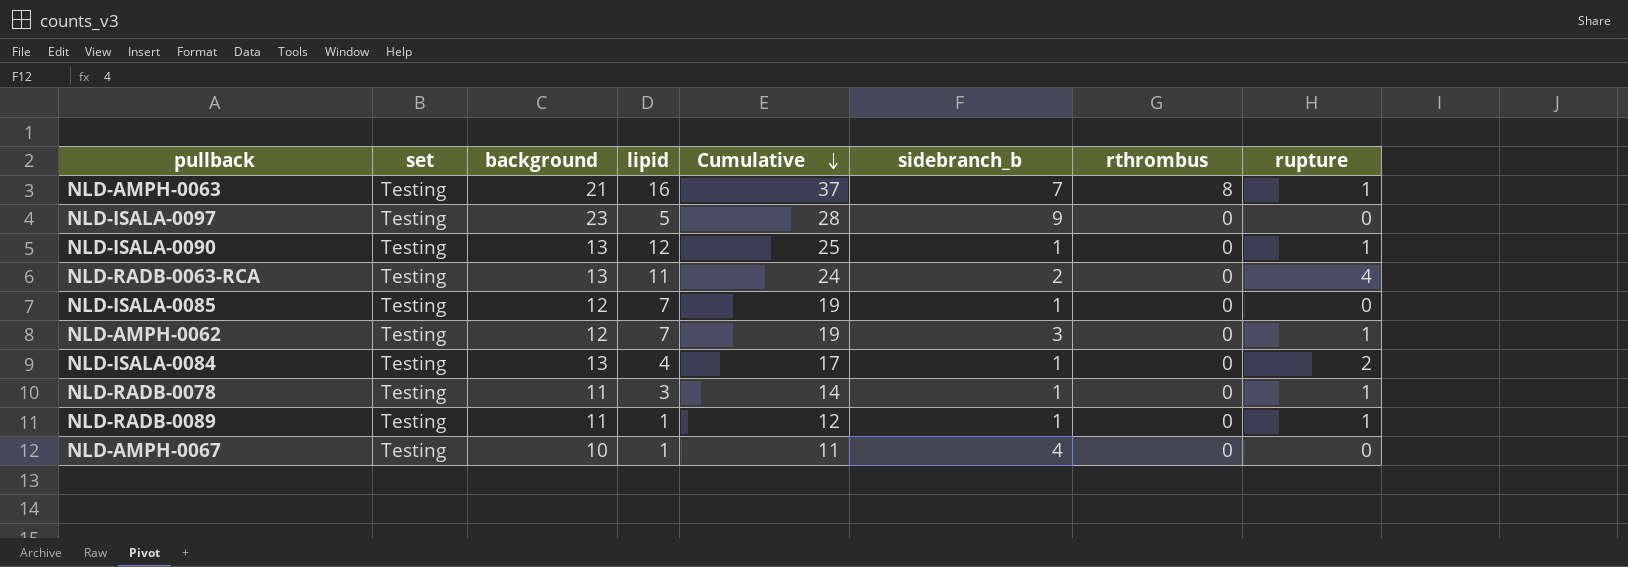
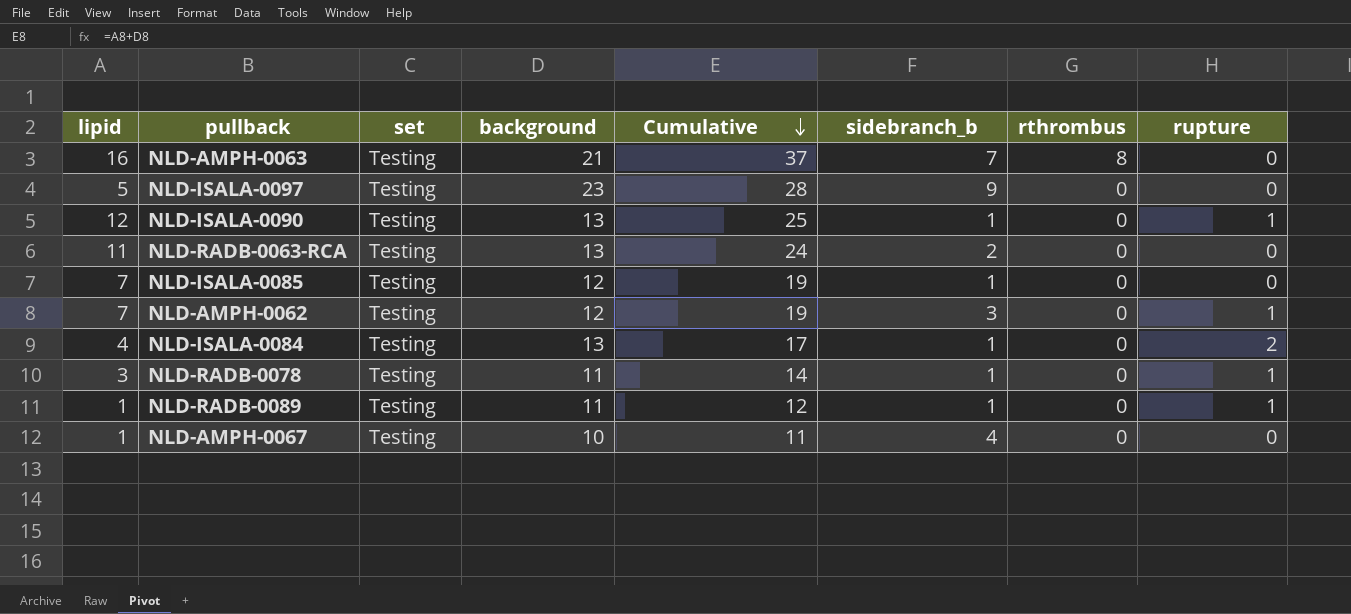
column lipid | position: 4 -> 1
NLD-AMPH-0063 | rupture: 1 -> 0
NLD-RADB-0063-RCA | rupture: 4 -> 0

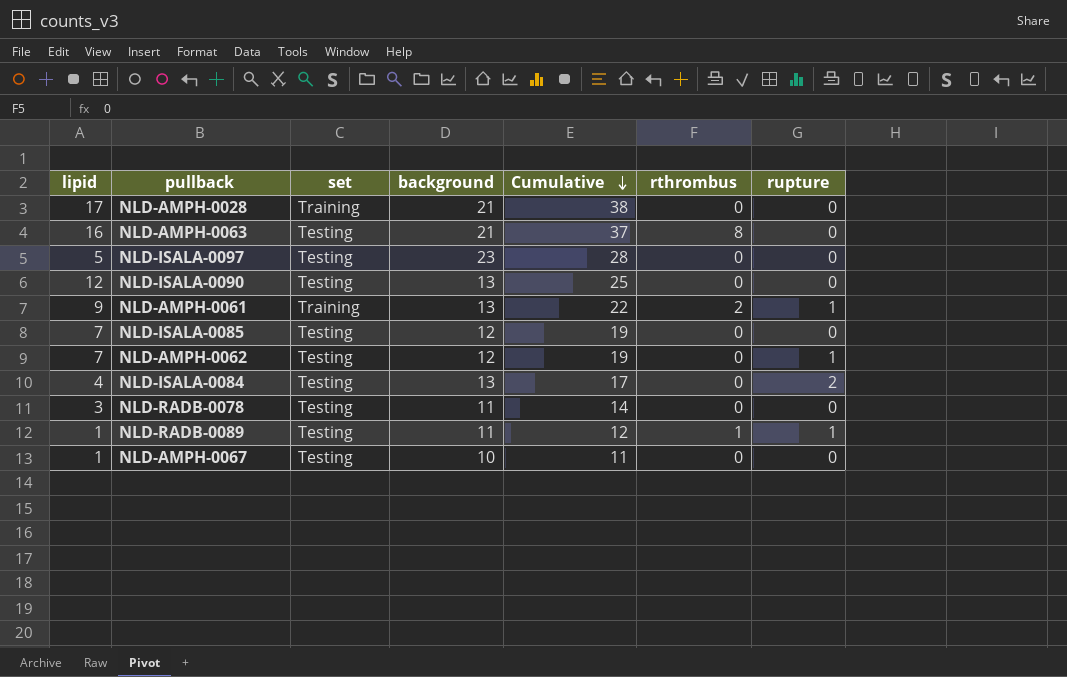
column sidebranch_b | position: 6 -> none
row NLD-RADB-0063-RCA: 11 | Testing | 13 | 24 | 2 | 0 | 0 -> none
row NLD-AMPH-0028: none -> 17 | Training | 21 | 38 | 0 | 0
NLD-ISALA-0090 | rupture: 1 -> 0
row NLD-AMPH-0061: none -> 9 | Training | 13 | 22 | 2 | 1
NLD-RADB-0078 | rupture: 1 -> 0
NLD-RADB-0089 | rthrombus: 0 -> 1

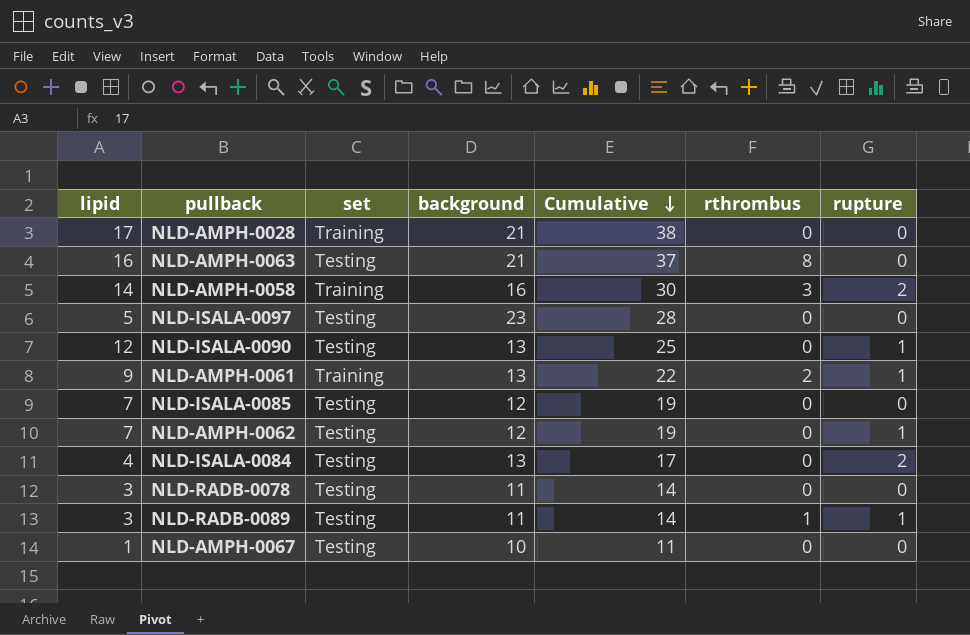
row NLD-AMPH-0058: none -> 14 | Training | 16 | 30 | 3 | 2
NLD-ISALA-0090 | rupture: 0 -> 1
NLD-RADB-0089 | lipid: 1 -> 3
NLD-RADB-0089 | Cumulative: 12 -> 14

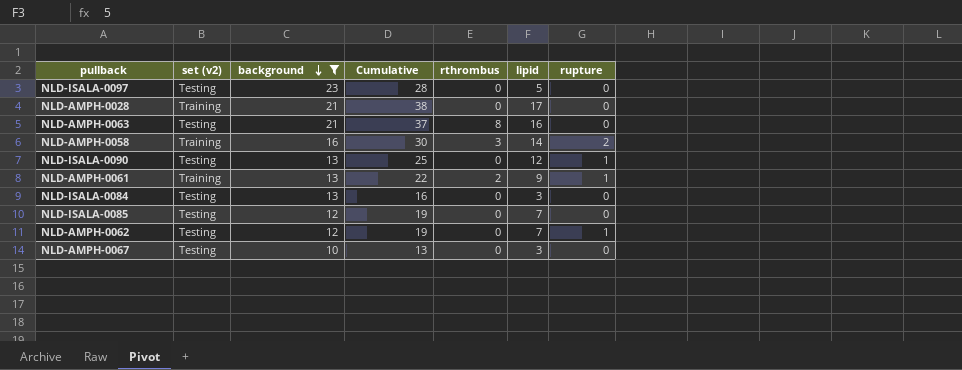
filter: none -> background != 11
row order: Cumulative descending -> background descending
column name: set -> set (v2)
column lipid | position: 1 -> 6
NLD-ISALA-0084 | Cumulative: 17 -> 16
NLD-ISALA-0084 | lipid: 4 -> 3
NLD-ISALA-0084 | rupture: 2 -> 0
NLD-AMPH-0067 | Cumulative: 11 -> 13
NLD-AMPH-0067 | lipid: 1 -> 3

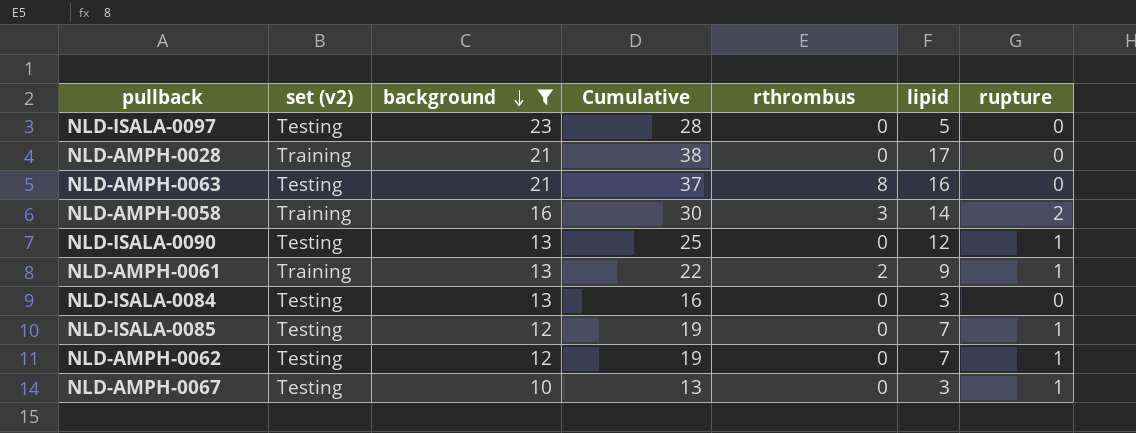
NLD-ISALA-0085 | rupture: 0 -> 1
NLD-AMPH-0067 | rupture: 0 -> 1

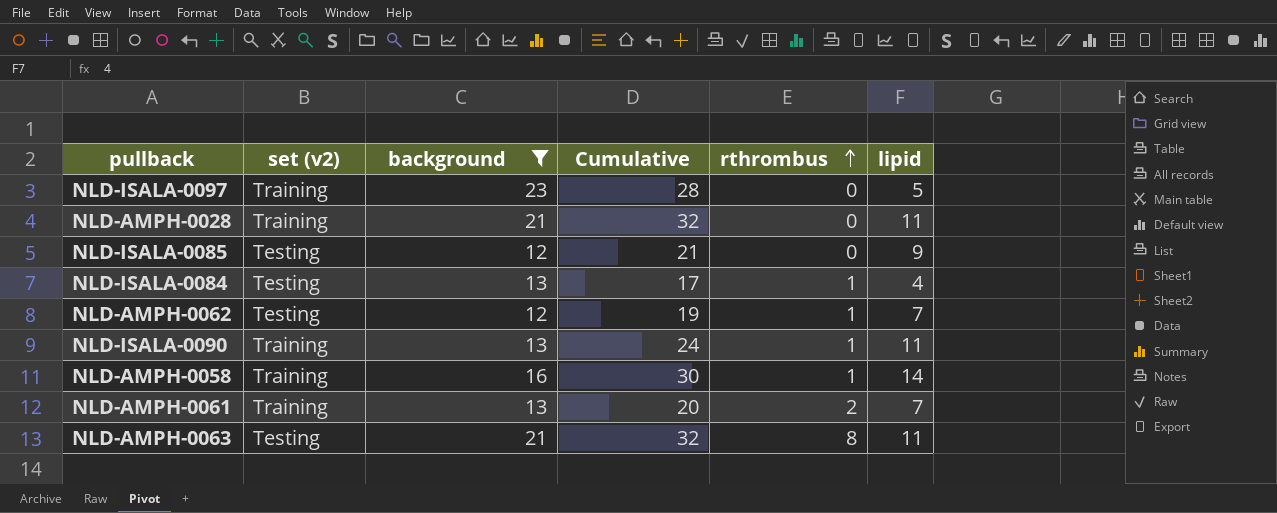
row order: background descending -> rthrombus ascending
column rupture | position: 7 -> none
row NLD-AMPH-0067: Testing | 10 | 13 | 0 | 3 | 1 -> none
NLD-ISALA-0097 | set (v2): Testing -> Training
NLD-AMPH-0028 | Cumulative: 38 -> 32
NLD-AMPH-0028 | lipid: 17 -> 11
NLD-ISALA-0085 | Cumulative: 19 -> 21
NLD-ISALA-0085 | lipid: 7 -> 9
NLD-ISALA-0084 | Cumulative: 16 -> 17
NLD-ISALA-0084 | rthrombus: 0 -> 1
NLD-ISALA-0084 | lipid: 3 -> 4
NLD-AMPH-0062 | rthrombus: 0 -> 1
NLD-ISALA-0090 | set (v2): Testing -> Training
NLD-ISALA-0090 | Cumulative: 25 -> 24
NLD-ISALA-0090 | rthrombus: 0 -> 1
NLD-ISALA-0090 | lipid: 12 -> 11
NLD-AMPH-0058 | rthrombus: 3 -> 1
NLD-AMPH-0061 | Cumulative: 22 -> 20
NLD-AMPH-0061 | lipid: 9 -> 7
NLD-AMPH-0063 | Cumulative: 37 -> 32
NLD-AMPH-0063 | lipid: 16 -> 11

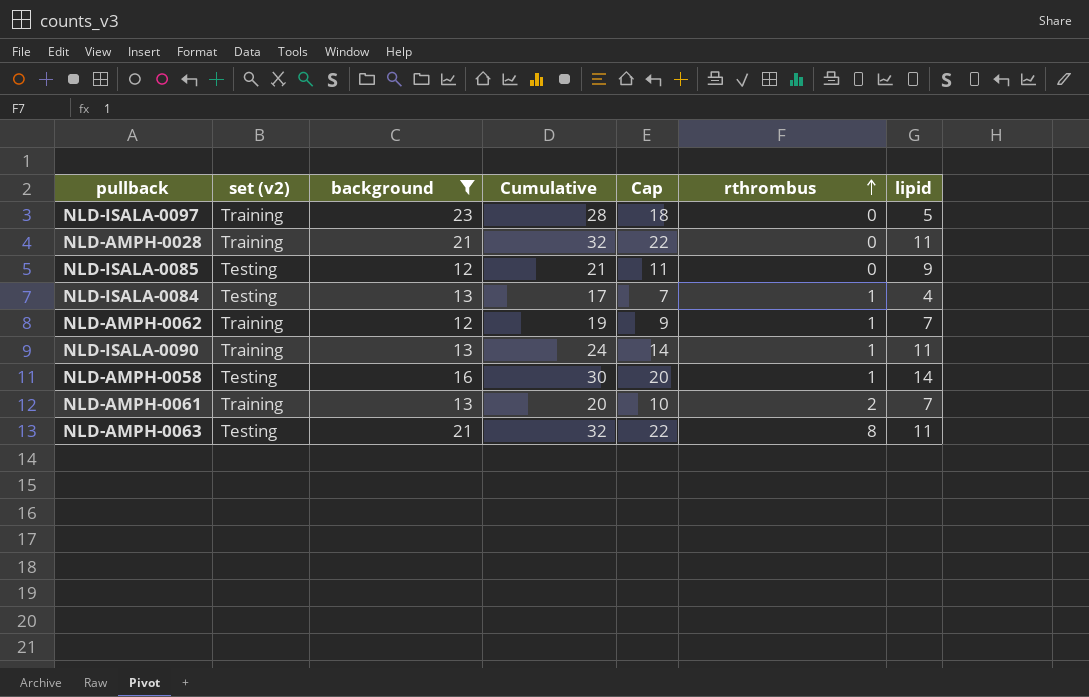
column Cap | formula: none -> [Cumulative] - 10
NLD-AMPH-0062 | set (v2): Testing -> Training
NLD-AMPH-0058 | set (v2): Training -> Testing

